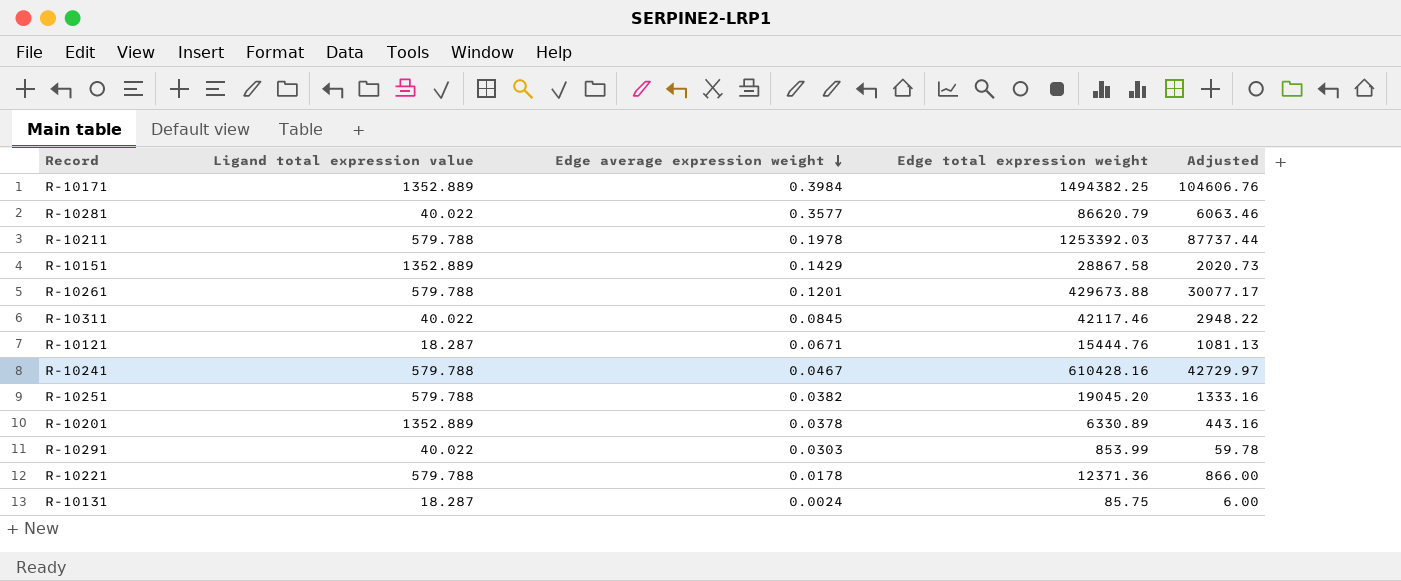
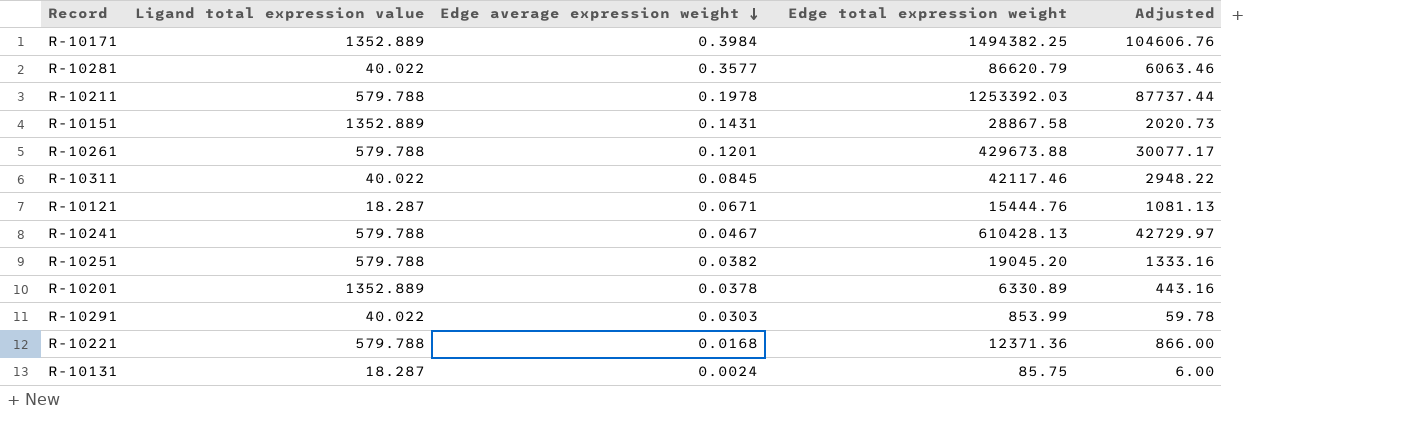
R-10151 | Edge average expression weight: 0.1429 -> 0.1431
R-10241 | Edge total expression weight: 610428.16 -> 610428.13
R-10221 | Edge average expression weight: 0.0178 -> 0.0168

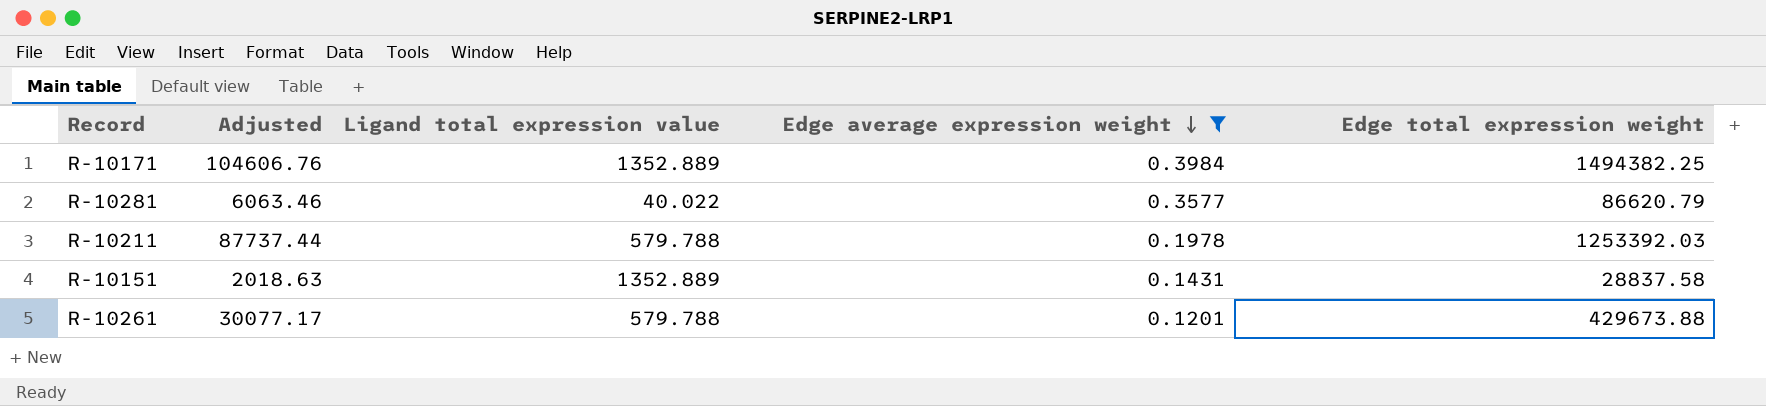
filter: none -> Edge average expression weight >= 0.1201
column Adjusted | position: 5 -> 2
R-10151 | Adjusted: 2020.73 -> 2018.63
R-10151 | Edge total expression weight: 28867.58 -> 28837.58

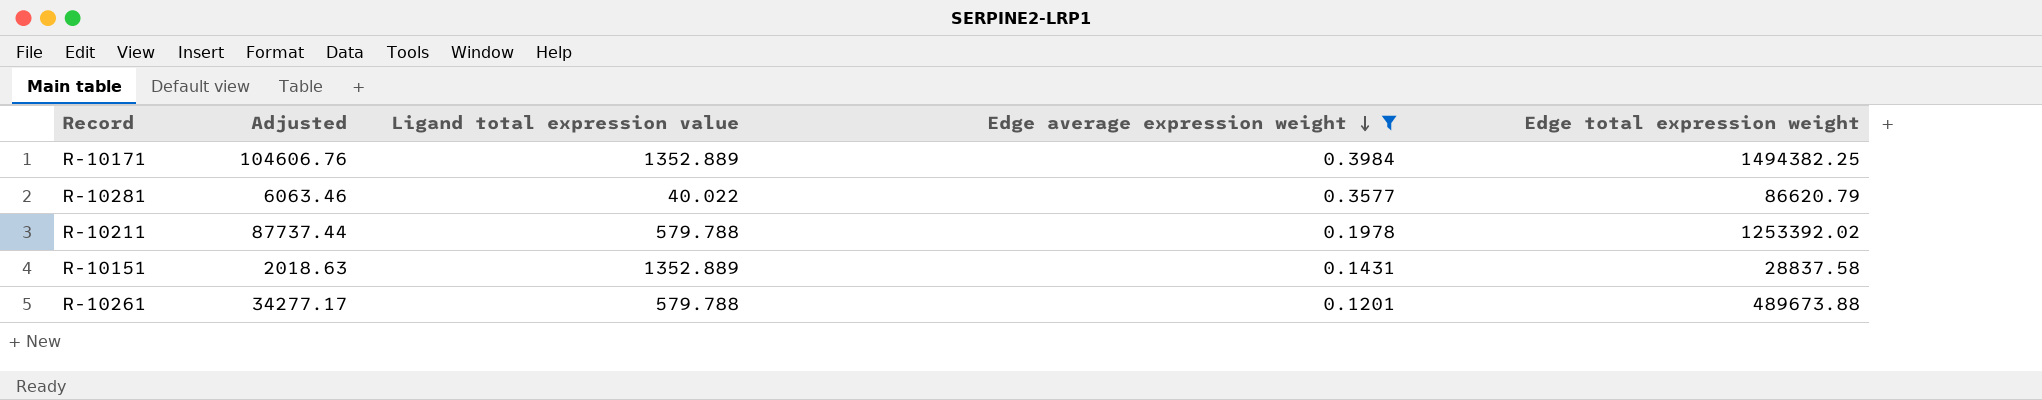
R-10211 | Edge total expression weight: 1253392.03 -> 1253392.02
R-10261 | Adjusted: 30077.17 -> 34277.17
R-10261 | Edge total expression weight: 429673.88 -> 489673.88

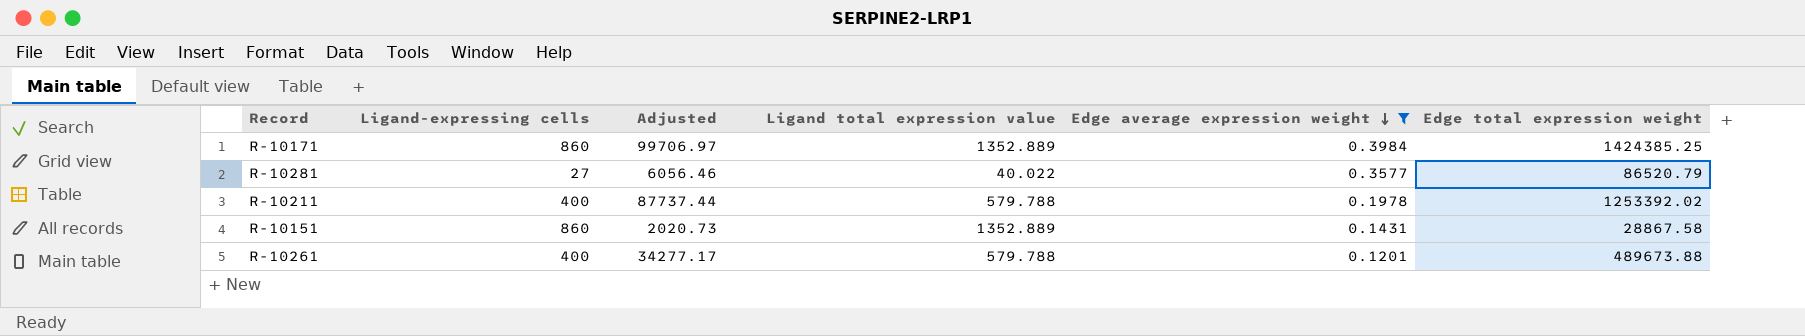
column Ligand-expressing cells | position: none -> 2
R-10171 | Adjusted: 104606.76 -> 99706.97
R-10171 | Edge total expression weight: 1494382.25 -> 1424385.25
R-10281 | Adjusted: 6063.46 -> 6056.46
R-10281 | Edge total expression weight: 86620.79 -> 86520.79
R-10151 | Adjusted: 2018.63 -> 2020.73
R-10151 | Edge total expression weight: 28837.58 -> 28867.58

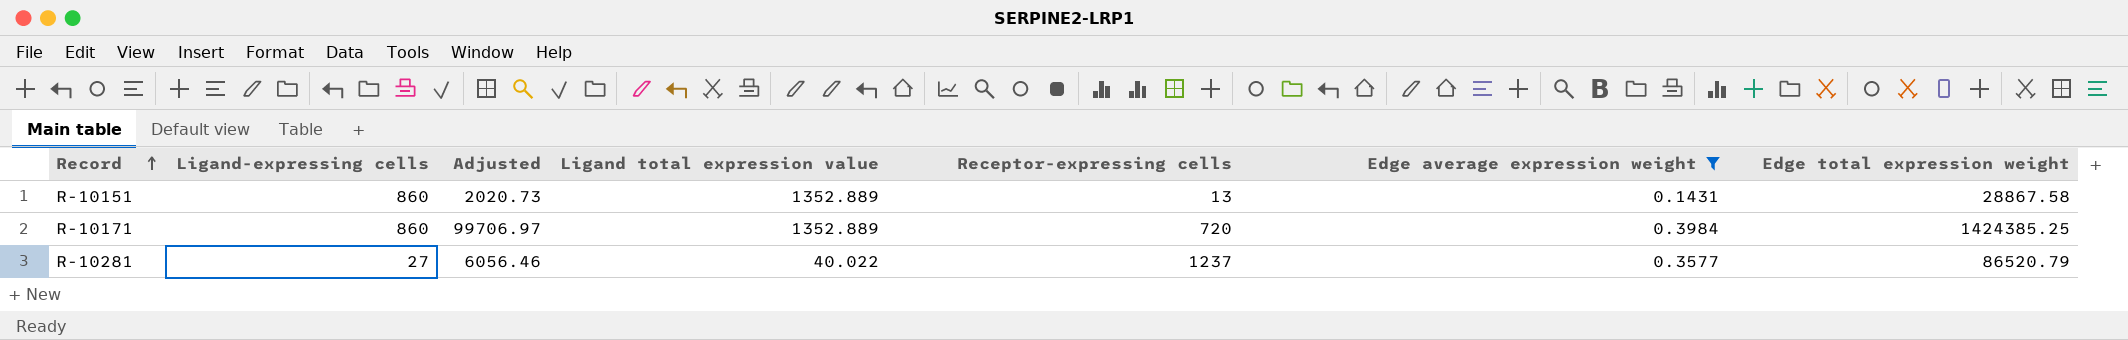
row order: Edge average expression weight descending -> Record ascending
column Receptor-expressing cells | position: none -> 5
row R-10211: 400 | 87737.44 | 579.788 | 0.1978 | 1253392.02 -> none
row R-10261: 400 | 34277.17 | 579.788 | 0.1201 | 489673.88 -> none

